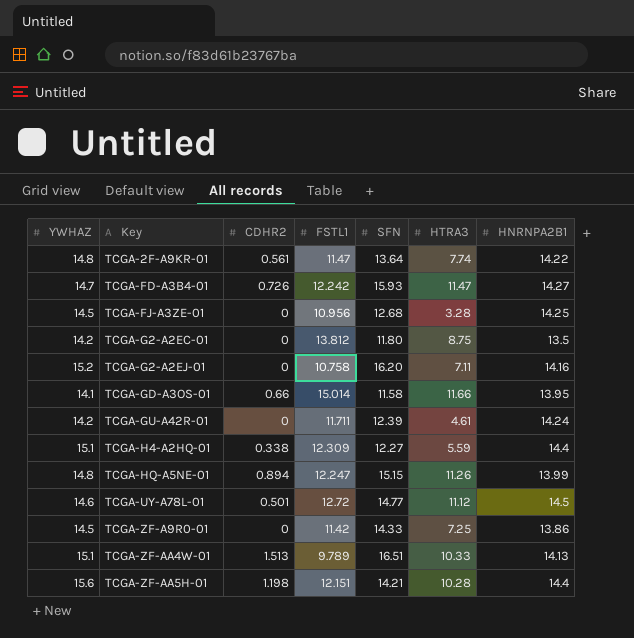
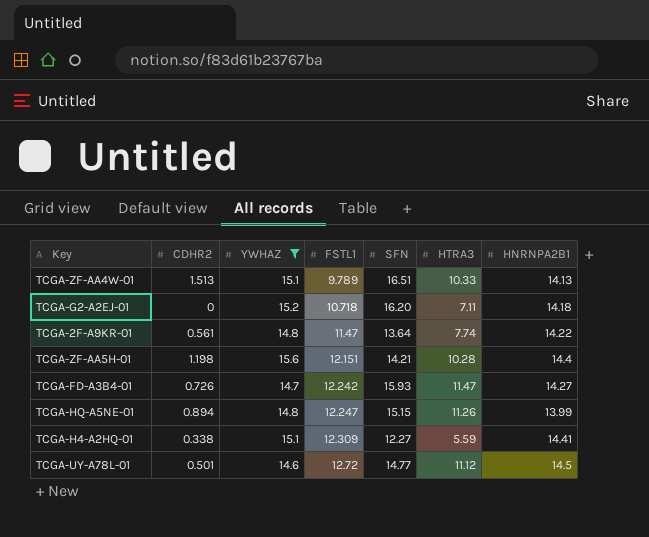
filter: none -> YWHAZ >= 14.6
row order: Key ascending -> FSTL1 ascending
column YWHAZ | position: 1 -> 3
TCGA-G2-A2EJ-01 | FSTL1: 10.758 -> 10.718
TCGA-G2-A2EJ-01 | HNRNPA2B1: 14.16 -> 14.18
TCGA-H4-A2HQ-01 | HNRNPA2B1: 14.4 -> 14.41

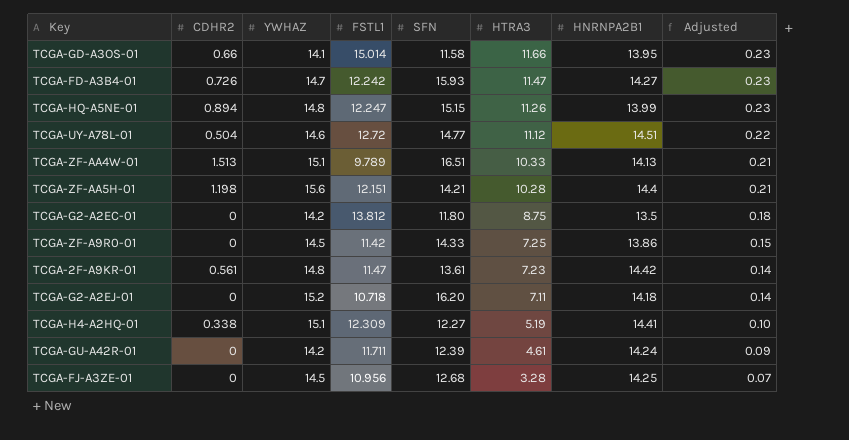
filter: YWHAZ >= 14.6 -> none
row order: FSTL1 ascending -> HTRA3 descending
column Adjusted | formula: none -> [HTRA3] * 0.02
TCGA-UY-A78L-01 | CDHR2: 0.501 -> 0.504
TCGA-UY-A78L-01 | HNRNPA2B1: 14.5 -> 14.51
TCGA-2F-A9KR-01 | SFN: 13.64 -> 13.61
TCGA-2F-A9KR-01 | HTRA3: 7.74 -> 7.23
TCGA-2F-A9KR-01 | HNRNPA2B1: 14.22 -> 14.42
TCGA-H4-A2HQ-01 | HTRA3: 5.59 -> 5.19

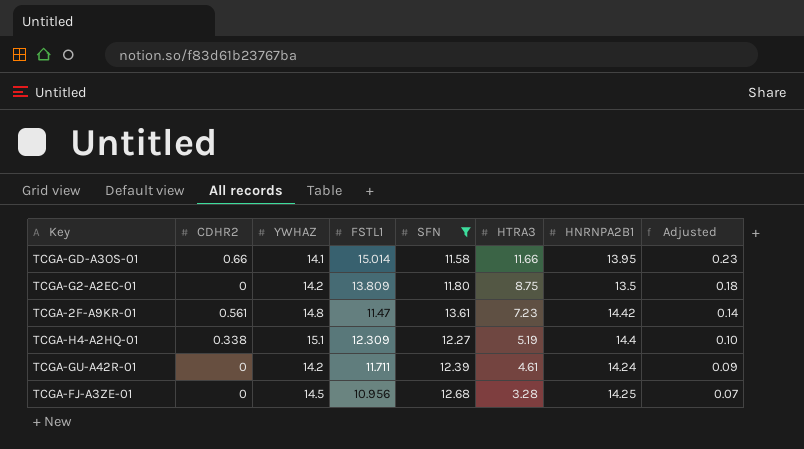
filter: none -> SFN <= 13.61
TCGA-G2-A2EC-01 | FSTL1: 13.812 -> 13.809
TCGA-H4-A2HQ-01 | HNRNPA2B1: 14.41 -> 14.4

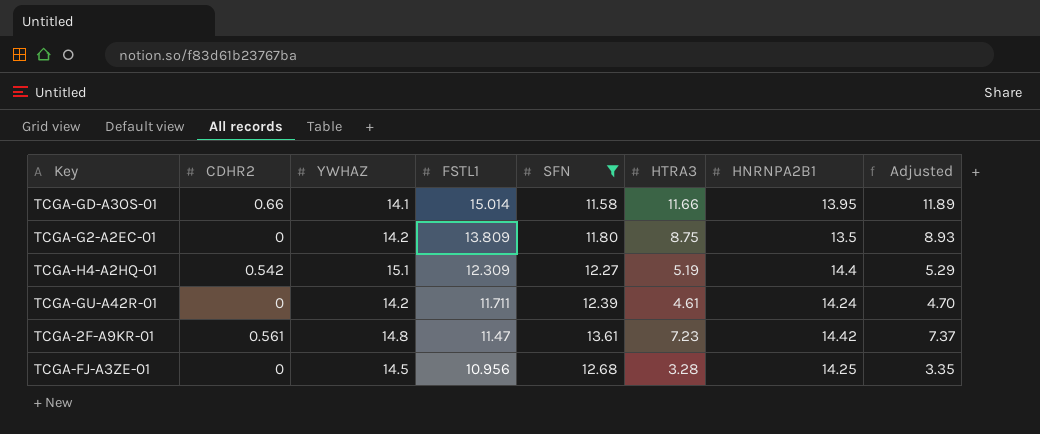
row order: HTRA3 descending -> FSTL1 descending
column Adjusted | formula: [HTRA3] * 0.02 -> [HTRA3] * 1.02
TCGA-H4-A2HQ-01 | CDHR2: 0.338 -> 0.542

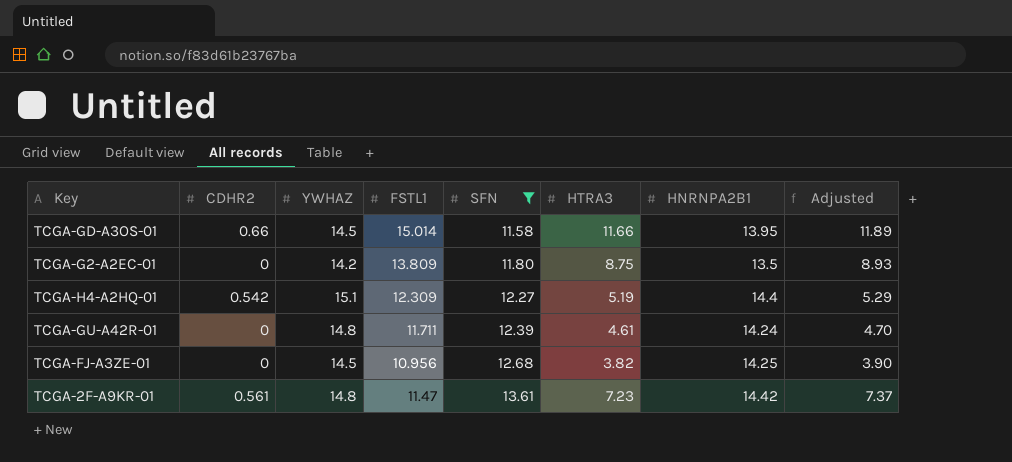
row order: FSTL1 descending -> SFN ascending
TCGA-GD-A3OS-01 | YWHAZ: 14.1 -> 14.5
TCGA-GU-A42R-01 | YWHAZ: 14.2 -> 14.8
TCGA-FJ-A3ZE-01 | HTRA3: 3.28 -> 3.82
TCGA-FJ-A3ZE-01 | Adjusted: 3.35 -> 3.90

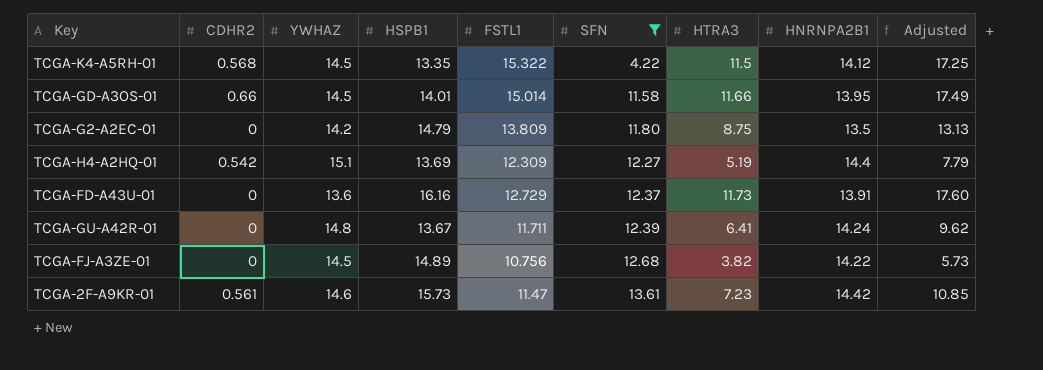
column HSPB1 | position: none -> 4
column Adjusted | formula: [HTRA3] * 1.02 -> [HTRA3] * 1.5
row TCGA-K4-A5RH-01: none -> 0.568 | 14.5 | 13.35 | 15.322 | 4.22 | 11.5 | 14.12 | 17.25
row TCGA-FD-A43U-01: none -> 0 | 13.6 | 16.16 | 12.729 | 12.37 | 11.73 | 13.91 | 17.60
TCGA-GU-A42R-01 | HTRA3: 4.61 -> 6.41
TCGA-FJ-A3ZE-01 | FSTL1: 10.956 -> 10.756
TCGA-FJ-A3ZE-01 | HNRNPA2B1: 14.25 -> 14.22
TCGA-2F-A9KR-01 | YWHAZ: 14.8 -> 14.6

